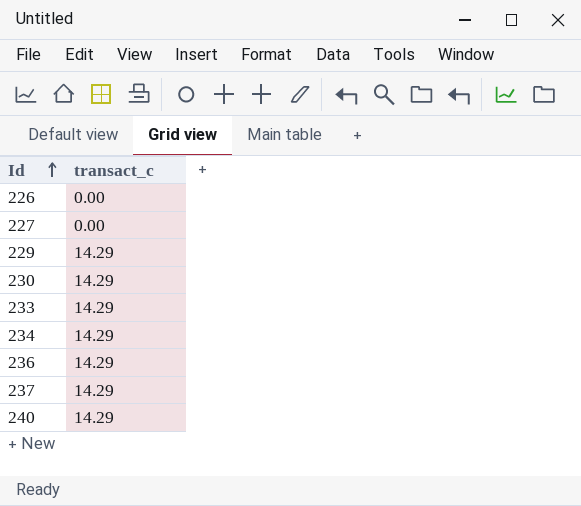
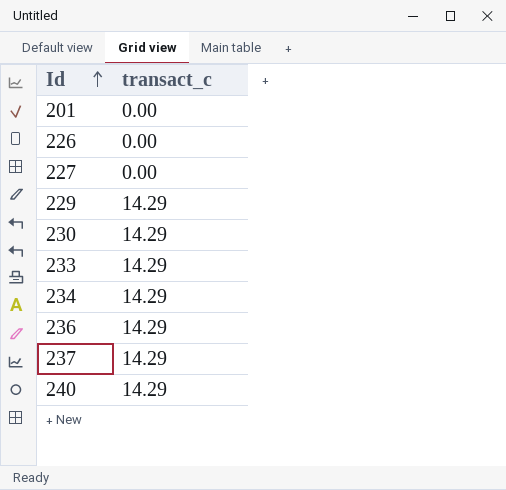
row 201: none -> 0.00

